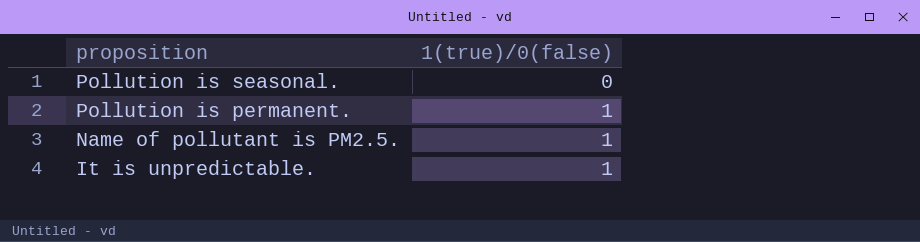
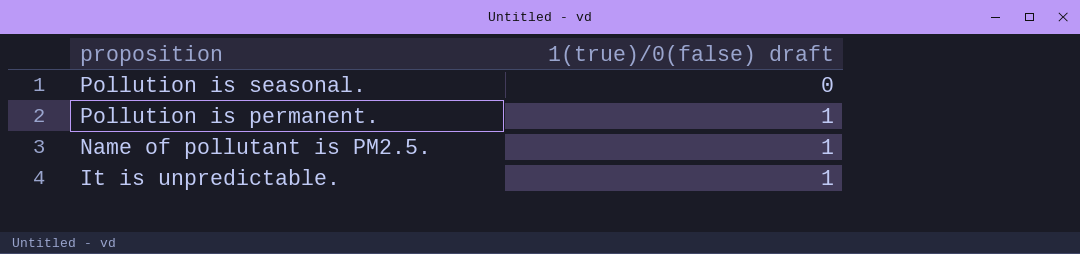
column name: 1(true)/0(false) -> 1(true)/0(false) draft

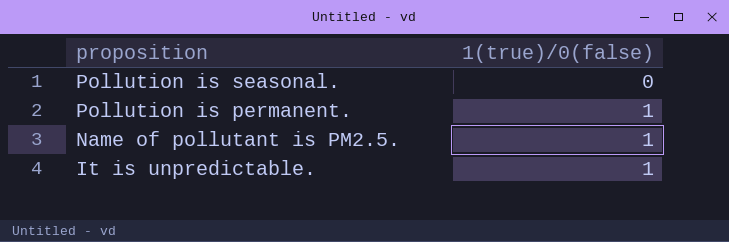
column name: 1(true)/0(false) draft -> 1(true)/0(false)

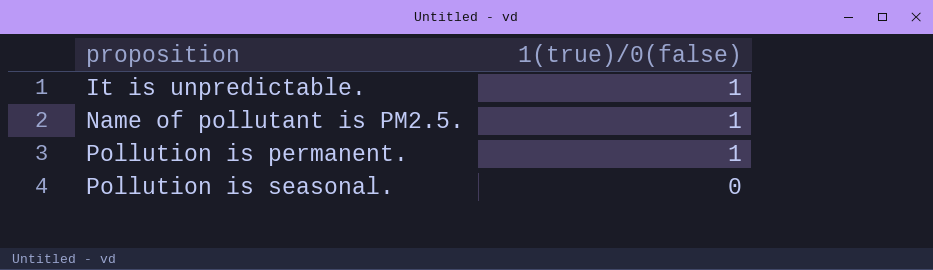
row order: proposition descending -> proposition ascending

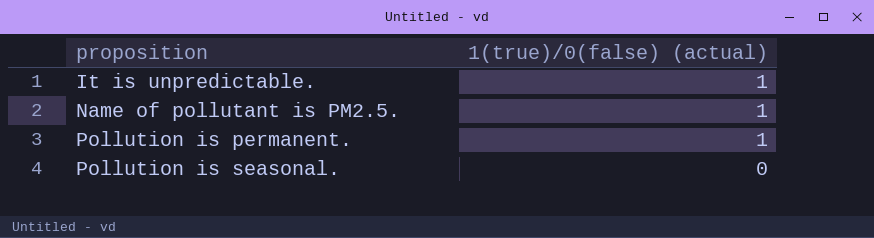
column name: 1(true)/0(false) -> 1(true)/0(false) (actual)

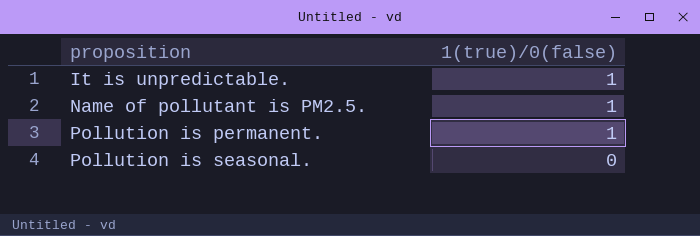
column name: 1(true)/0(false) (actual) -> 1(true)/0(false)

